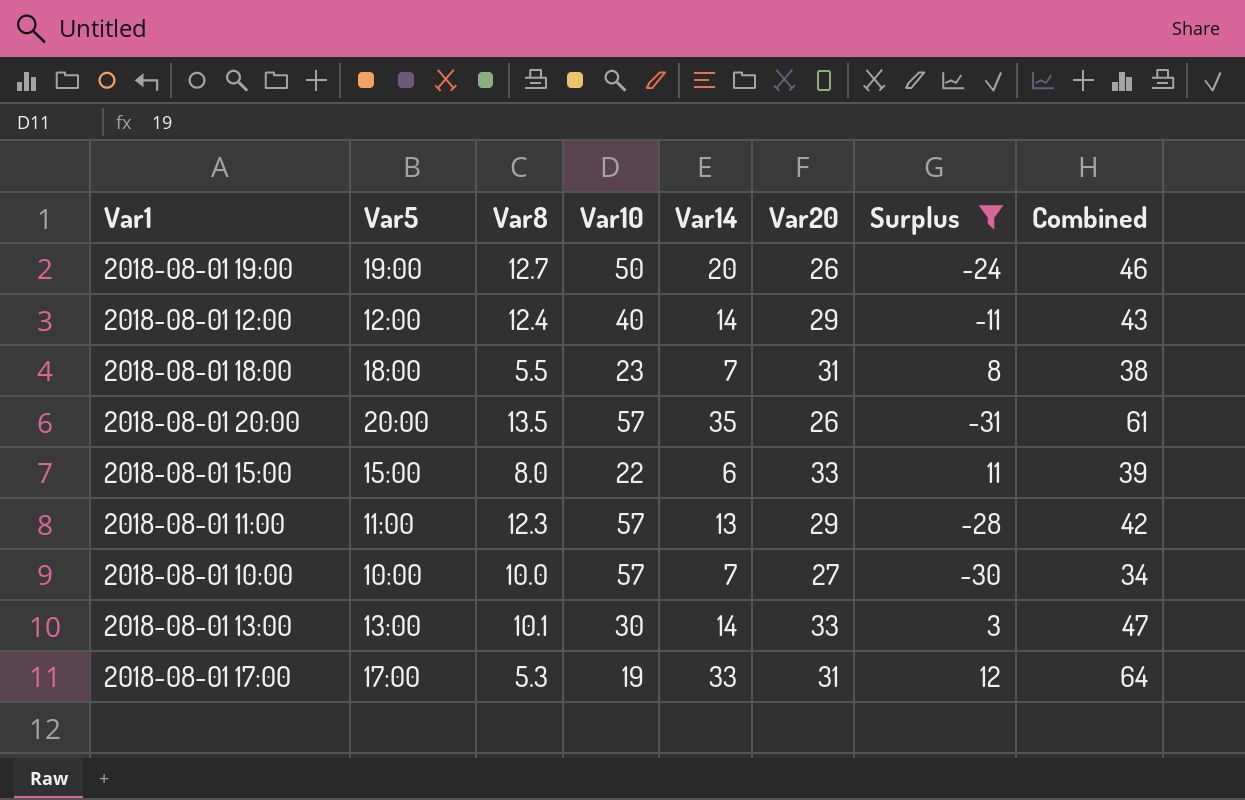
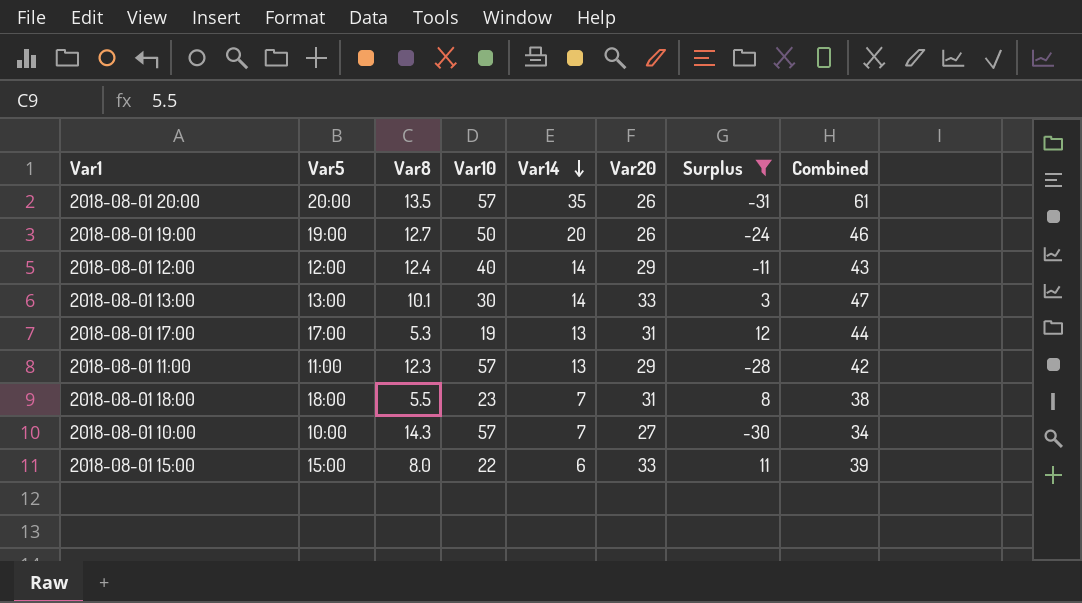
row order: none -> Var14 descending
2018-08-01 17:00 | Var14: 33 -> 13
2018-08-01 17:00 | Combined: 64 -> 44
2018-08-01 10:00 | Var8: 10.0 -> 14.3

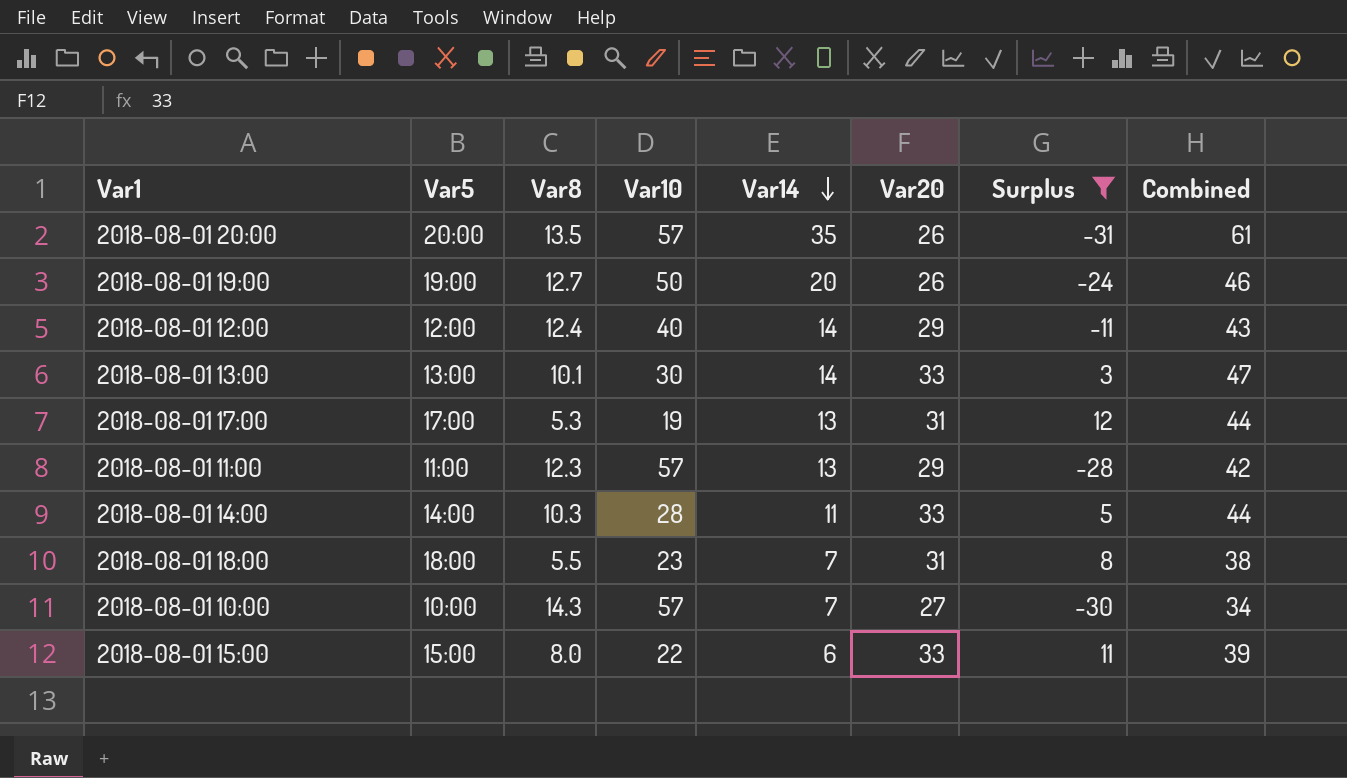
row 2018-08-01 14:00: none -> 14:00 | 10.3 | 28 | 11 | 33 | 5 | 44

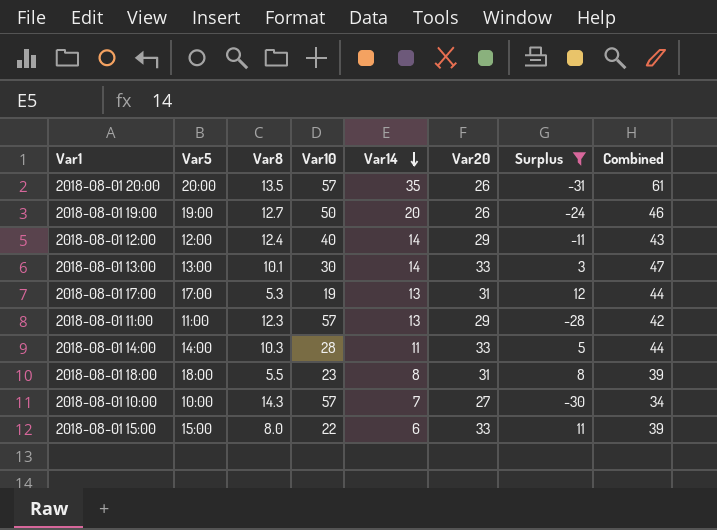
2018-08-01 18:00 | Var14: 7 -> 8
2018-08-01 18:00 | Combined: 38 -> 39

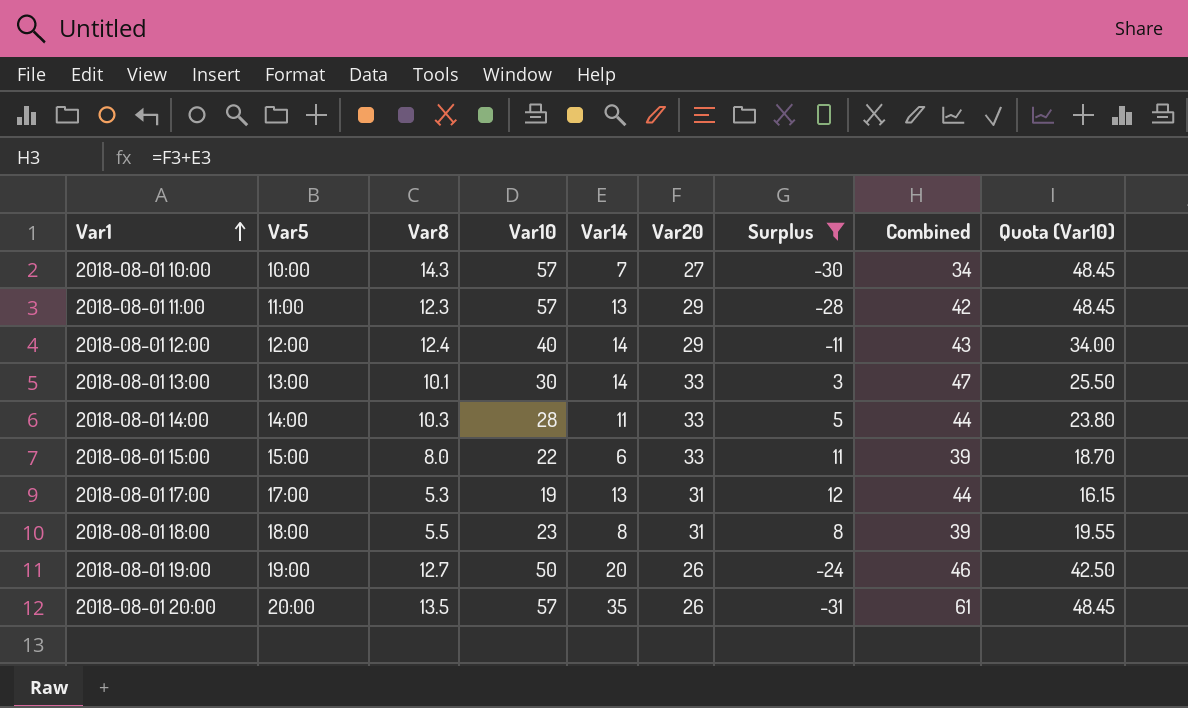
row order: Var14 descending -> Var1 ascending
column Quota (Var10) | formula: none -> [Var10] * 0.85

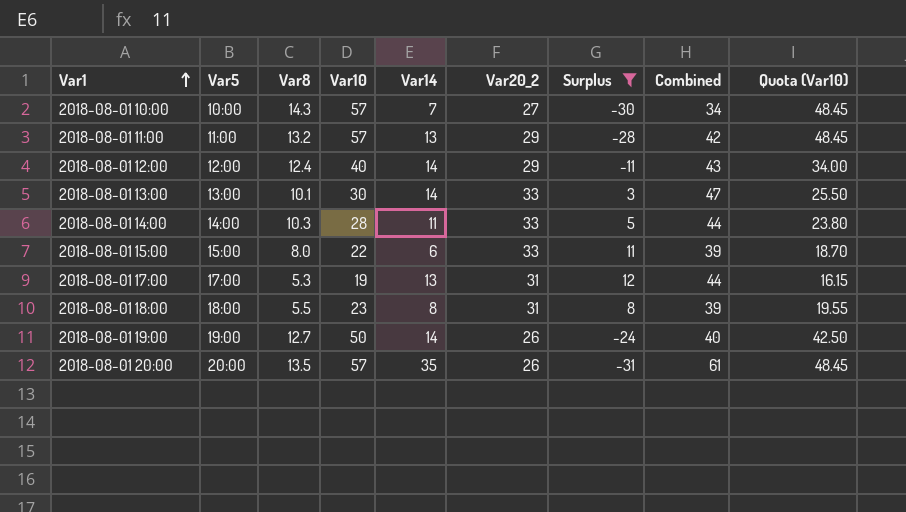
column name: Var20 -> Var20_2
2018-08-01 11:00 | Var8: 12.3 -> 13.2
2018-08-01 19:00 | Var14: 20 -> 14
2018-08-01 19:00 | Combined: 46 -> 40

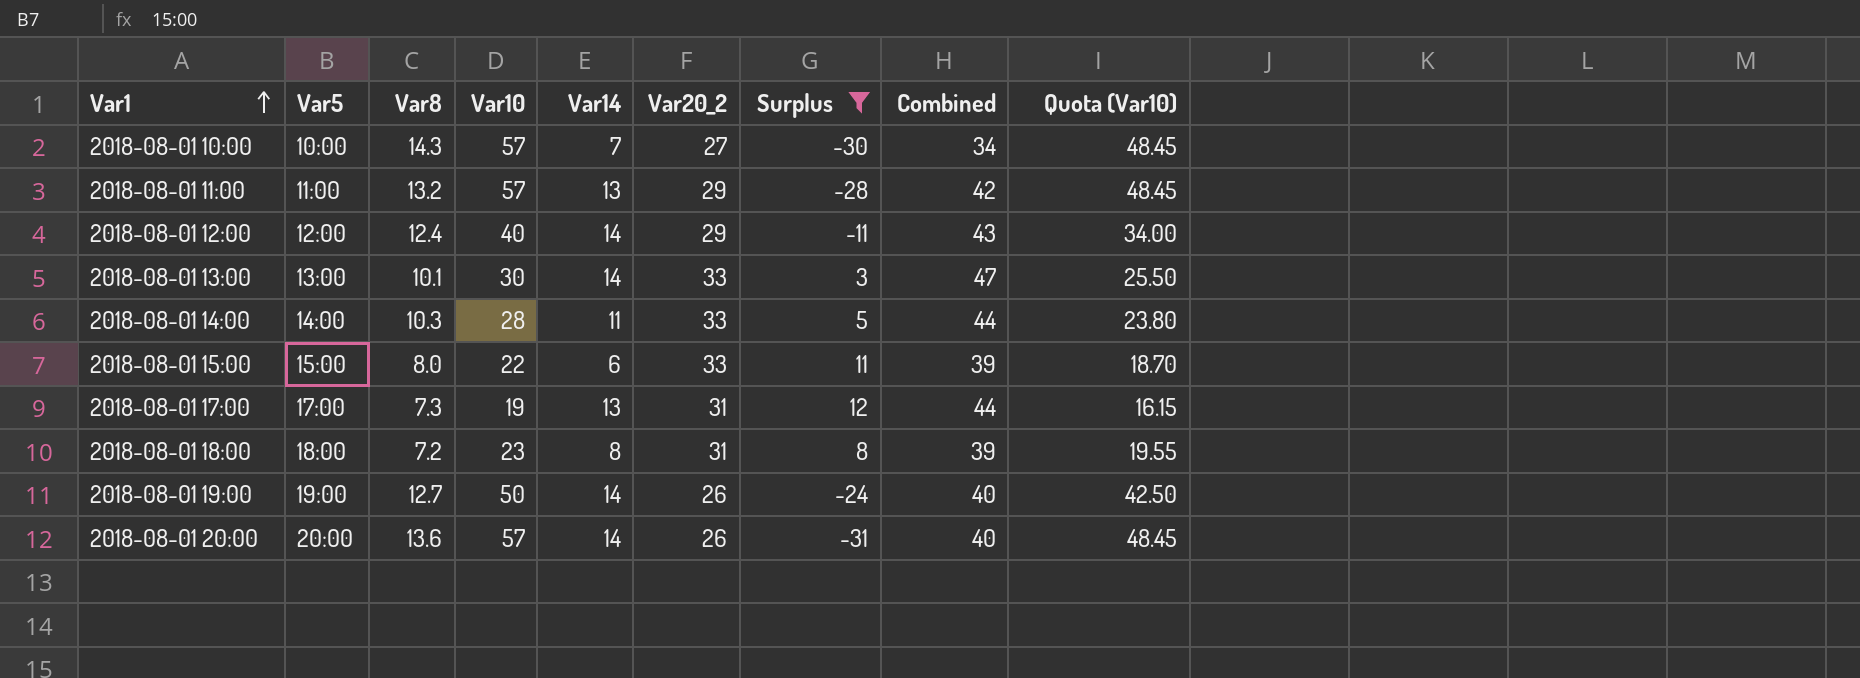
2018-08-01 17:00 | Var8: 5.3 -> 7.3
2018-08-01 18:00 | Var8: 5.5 -> 7.2
2018-08-01 20:00 | Var8: 13.5 -> 13.6
2018-08-01 20:00 | Var14: 35 -> 14
2018-08-01 20:00 | Combined: 61 -> 40

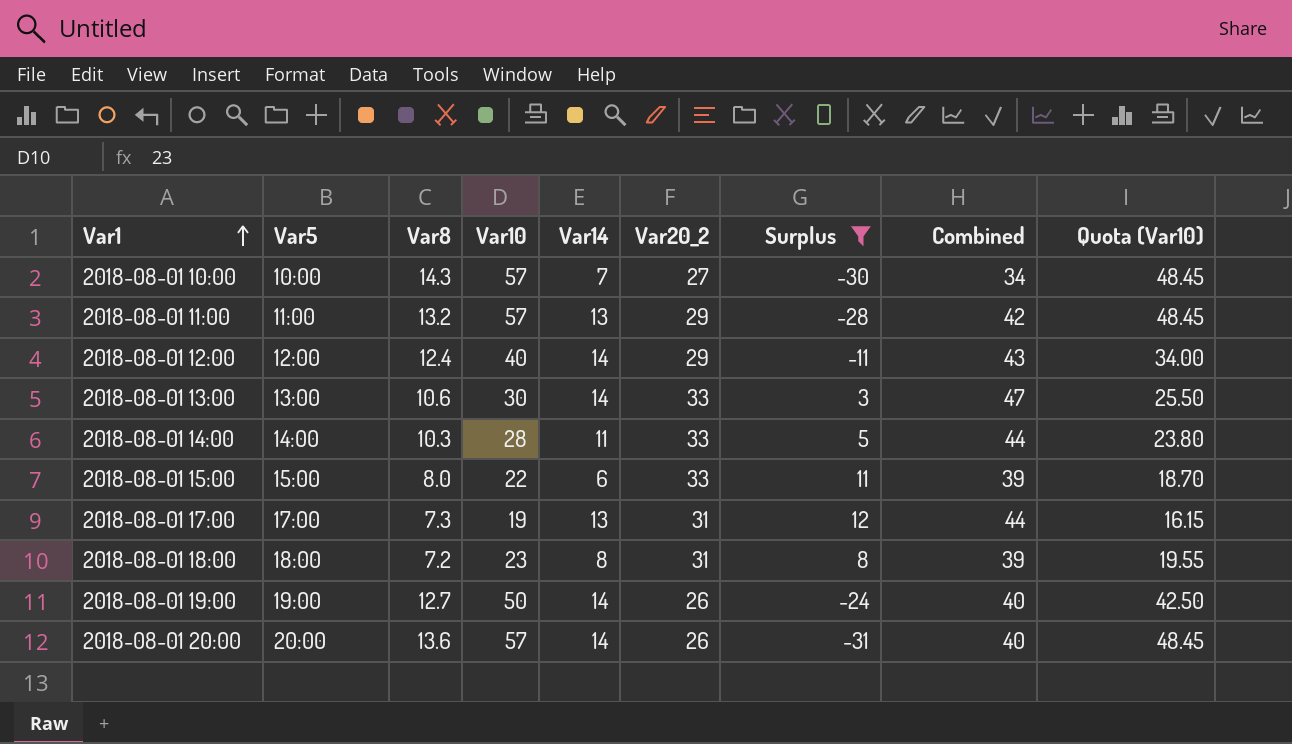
2018-08-01 13:00 | Var8: 10.1 -> 10.6

